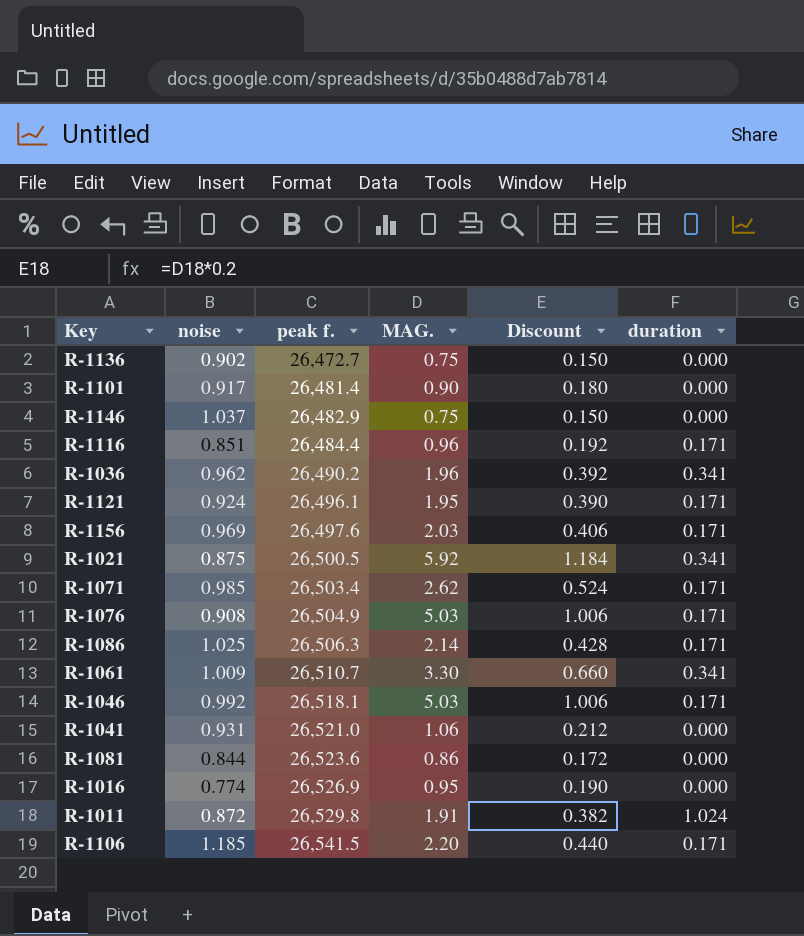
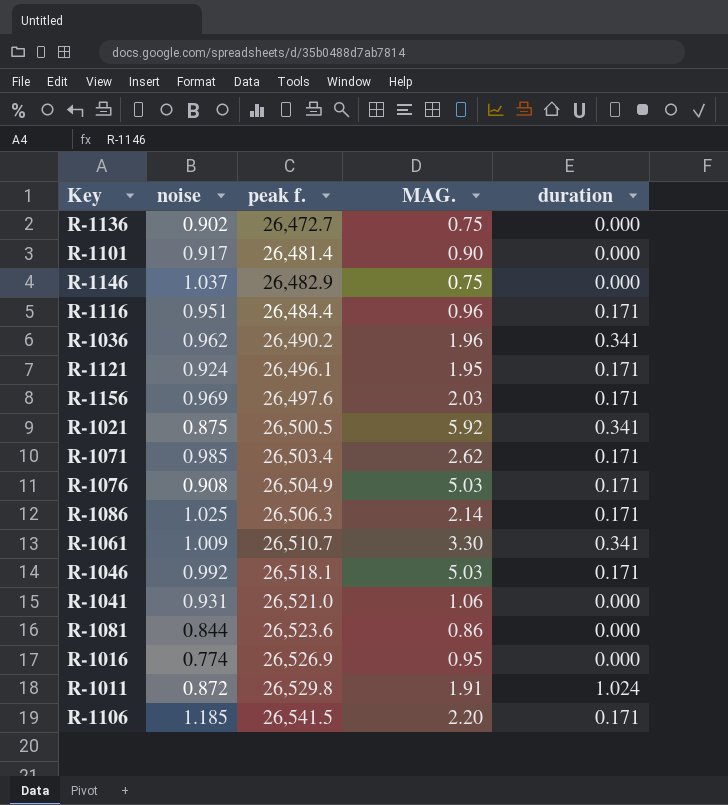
column Discount | formula: [MAG.] * 0.2 -> none
R-1116 | noise: 0.851 -> 0.951

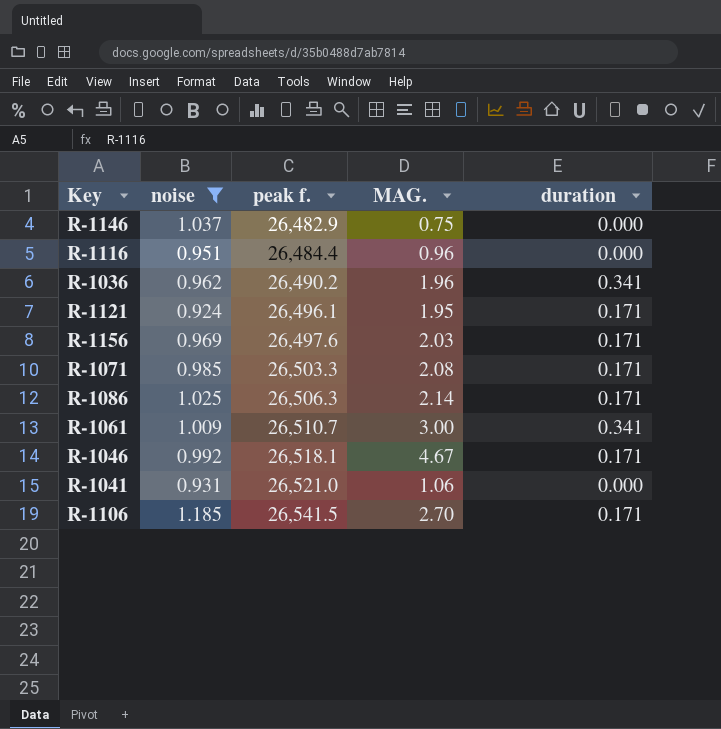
filter: none -> noise >= 0.924
R-1116 | duration: 0.171 -> 0.000
R-1071 | peak f.: 26,503.4 -> 26,503.3
R-1071 | MAG.: 2.62 -> 2.08
R-1061 | MAG.: 3.30 -> 3.00
R-1046 | MAG.: 5.03 -> 4.67
R-1106 | MAG.: 2.20 -> 2.70

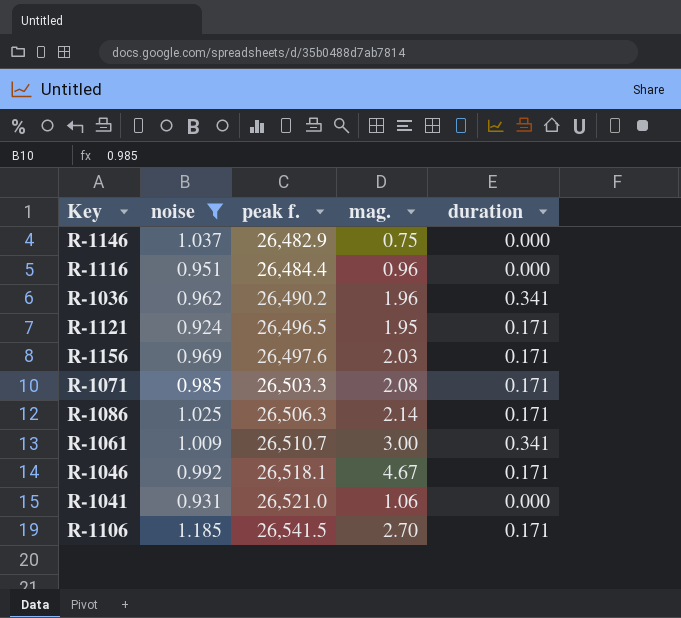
column name: MAG. -> mag.
R-1121 | peak f.: 26,496.1 -> 26,496.5

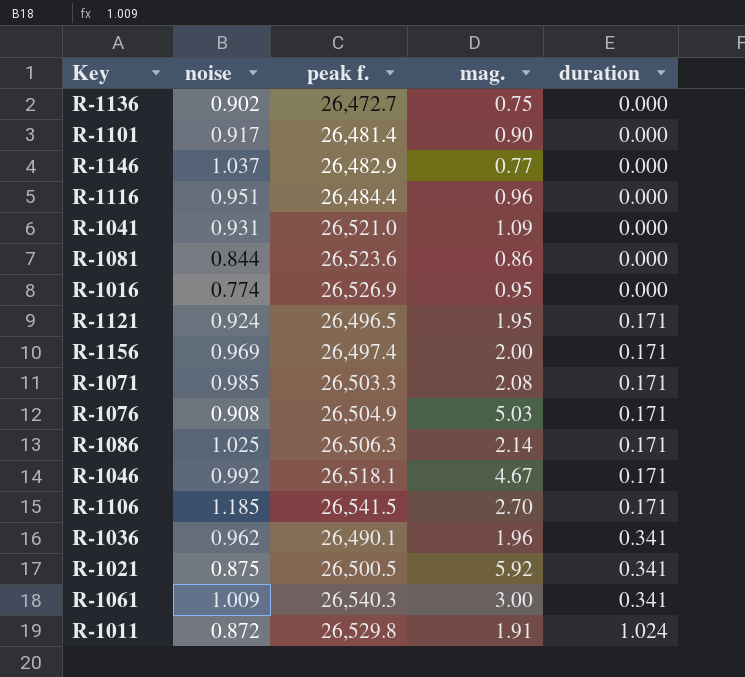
filter: noise >= 0.924 -> none
row order: peak f. ascending -> duration ascending
R-1146 | mag.: 0.75 -> 0.77
R-1041 | mag.: 1.06 -> 1.09
R-1156 | peak f.: 26,497.6 -> 26,497.4
R-1156 | mag.: 2.03 -> 2.00
R-1036 | peak f.: 26,490.2 -> 26,490.1
R-1061 | peak f.: 26,510.7 -> 26,540.3

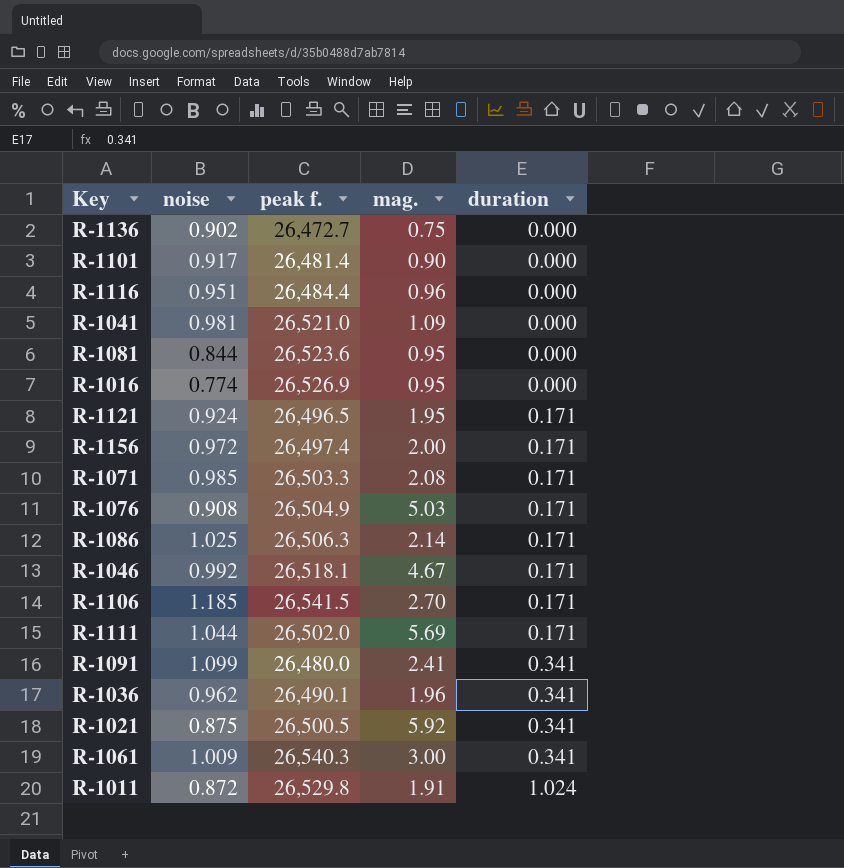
row R-1146: 1.037 | 26,482.9 | 0.77 | 0.000 -> none
R-1041 | noise: 0.931 -> 0.981
R-1081 | mag.: 0.86 -> 0.95
R-1156 | noise: 0.969 -> 0.972
row R-1111: none -> 1.044 | 26,502.0 | 5.69 | 0.171
row R-1091: none -> 1.099 | 26,480.0 | 2.41 | 0.341

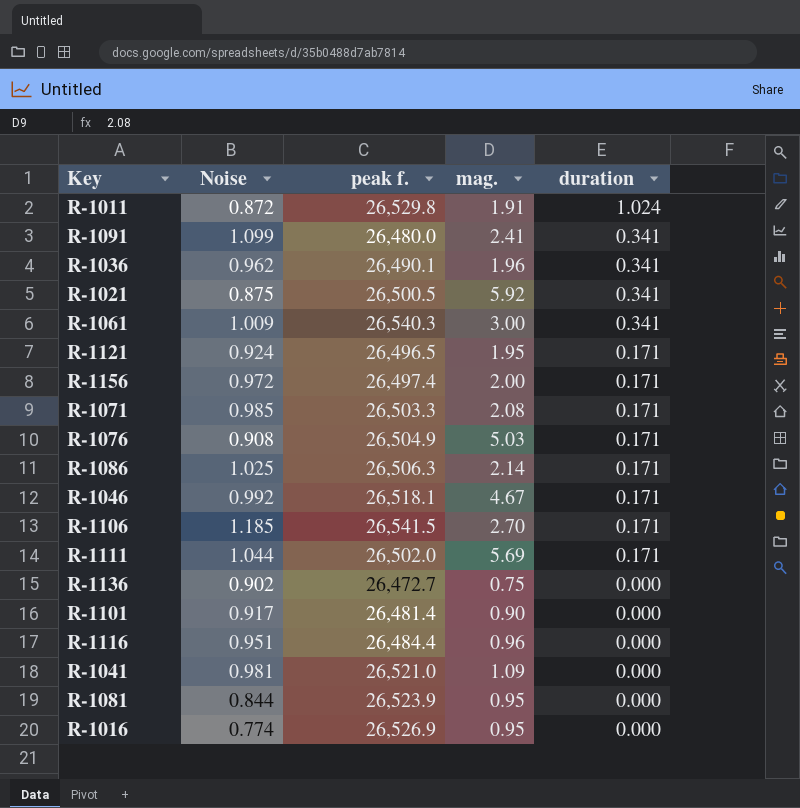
row order: duration ascending -> duration descending
column name: noise -> Noise
R-1081 | peak f.: 26,523.6 -> 26,523.9

